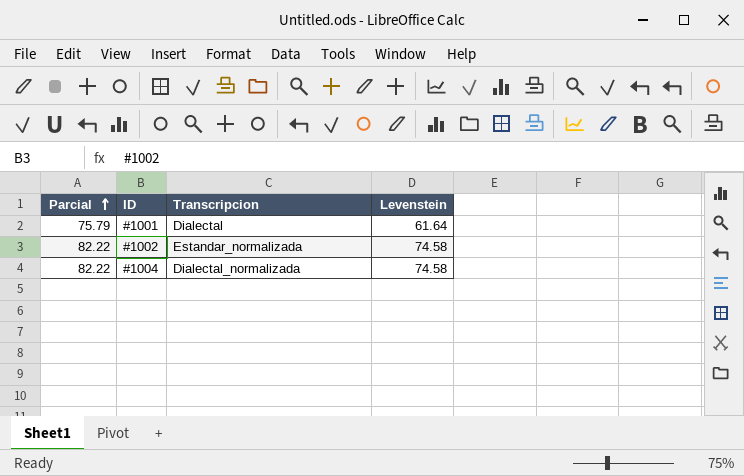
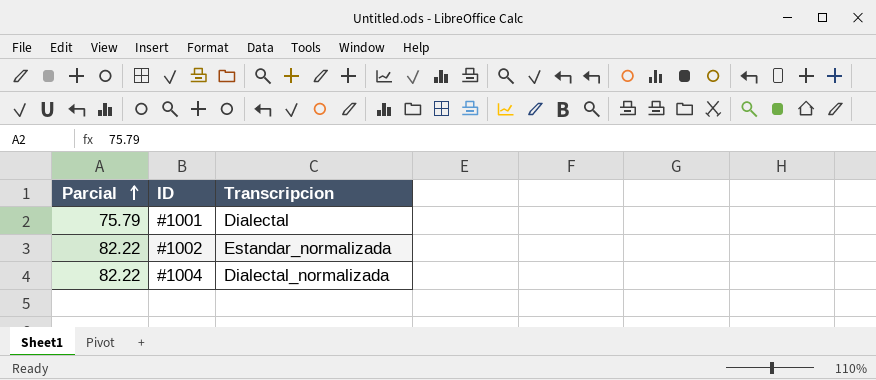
column Levenstein | position: 4 -> none

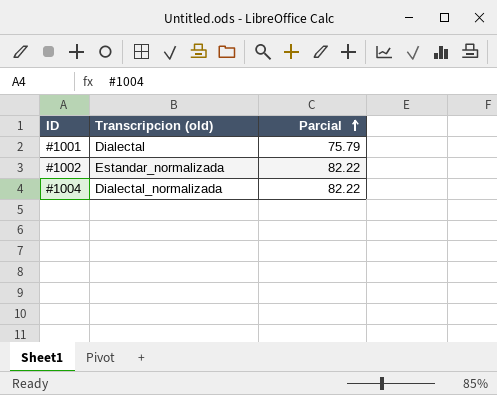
column name: Transcripcion -> Transcripcion (old)
column Parcial | position: 1 -> 3

